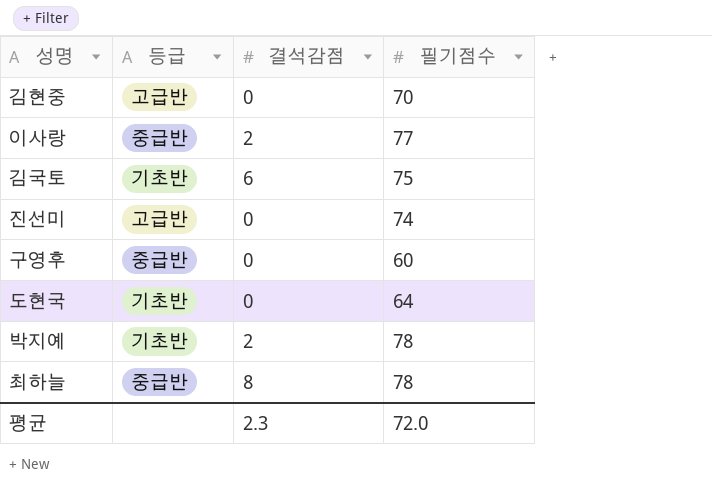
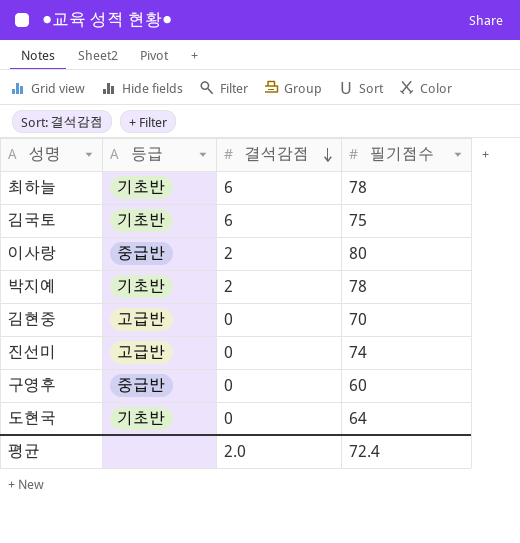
row order: none -> 결석감점 descending
최하늘 | 등급: 중급반 -> 기초반
최하늘 | 결석감점: 8 -> 6
이사랑 | 필기점수: 77 -> 80
평균 | 결석감점: 2.3 -> 2.0
평균 | 필기점수: 72.0 -> 72.4

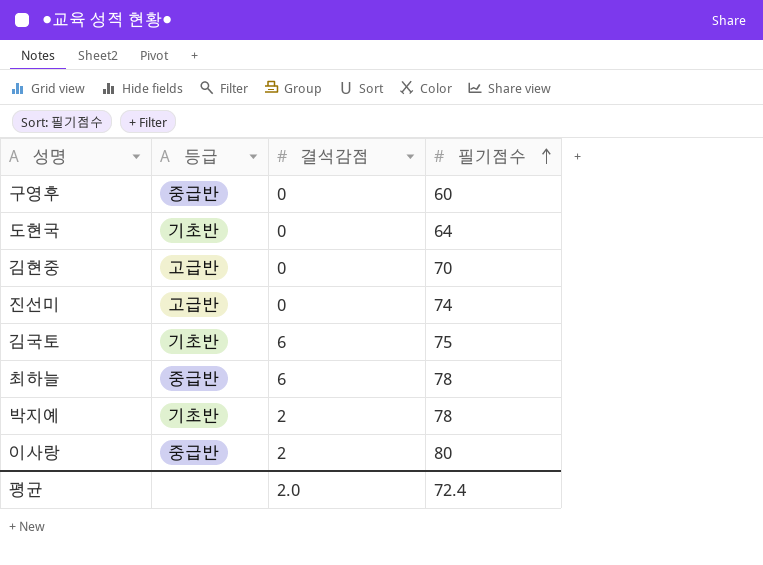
row order: 결석감점 descending -> 필기점수 ascending
최하늘 | 등급: 기초반 -> 중급반

